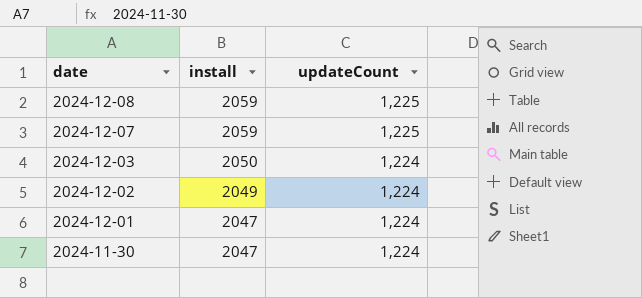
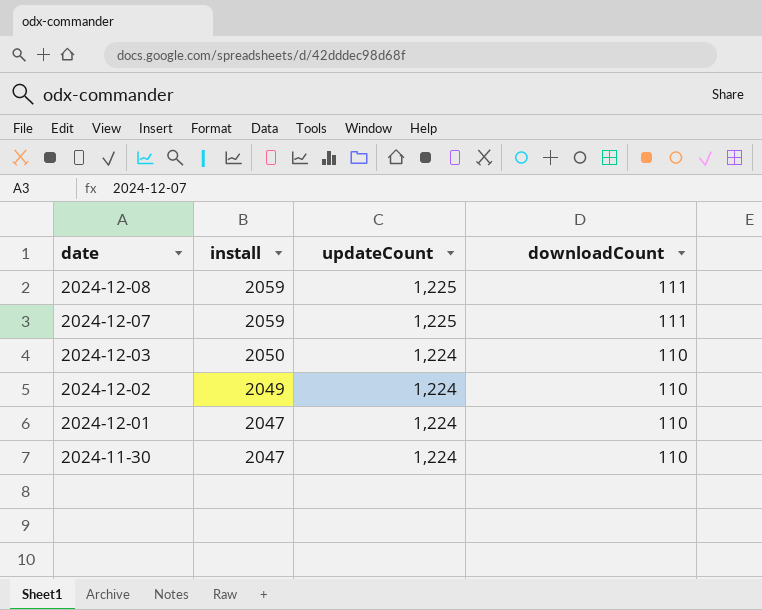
column downloadCount | position: none -> 4

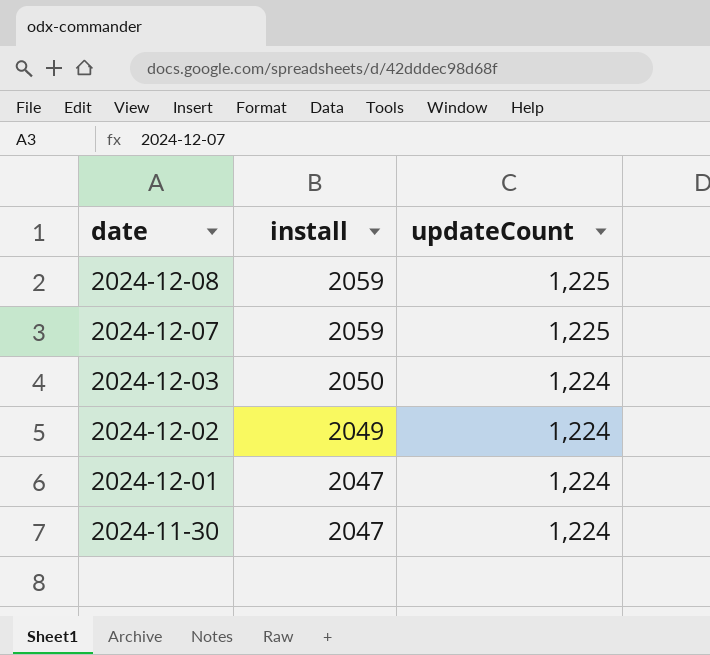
column downloadCount | position: 4 -> none

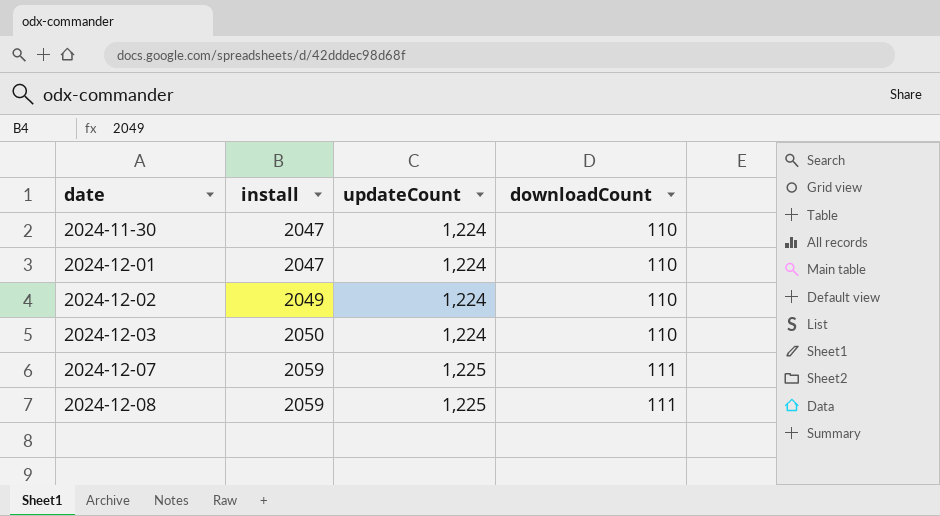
row order: date descending -> date ascending
column downloadCount | position: none -> 4

